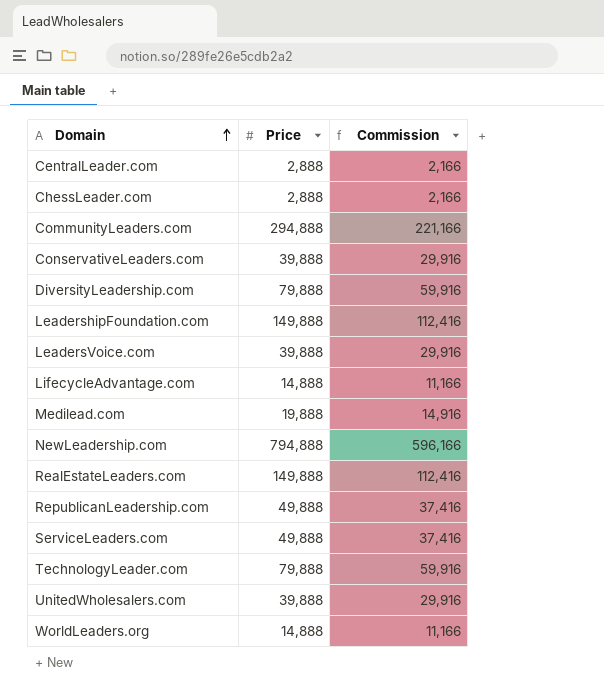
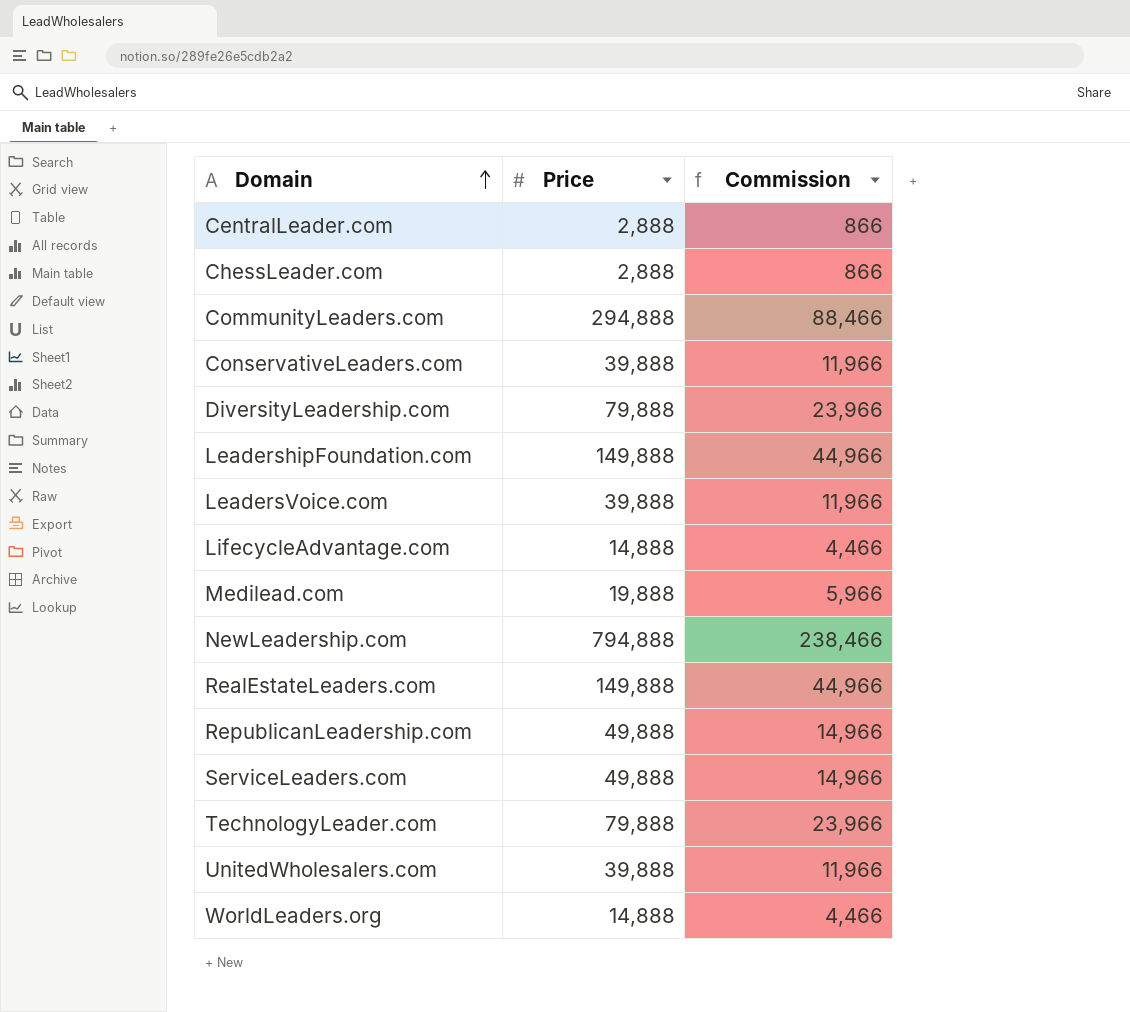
column Commission | formula: [Price] * 0.75 -> [Price] * 0.3

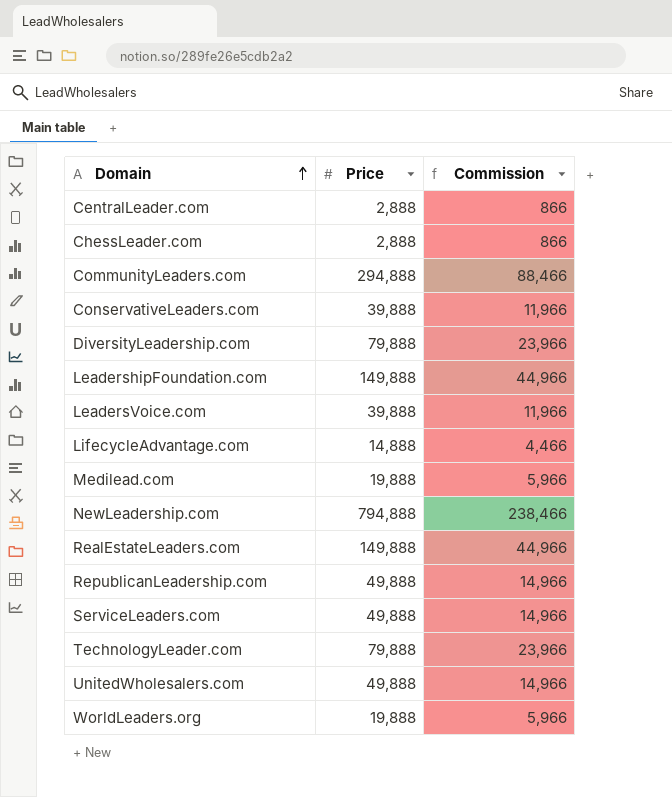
UnitedWholesalers.com | Price: 39,888 -> 49,888
UnitedWholesalers.com | Commission: 11,966 -> 14,966
WorldLeaders.org | Price: 14,888 -> 19,888
WorldLeaders.org | Commission: 4,466 -> 5,966

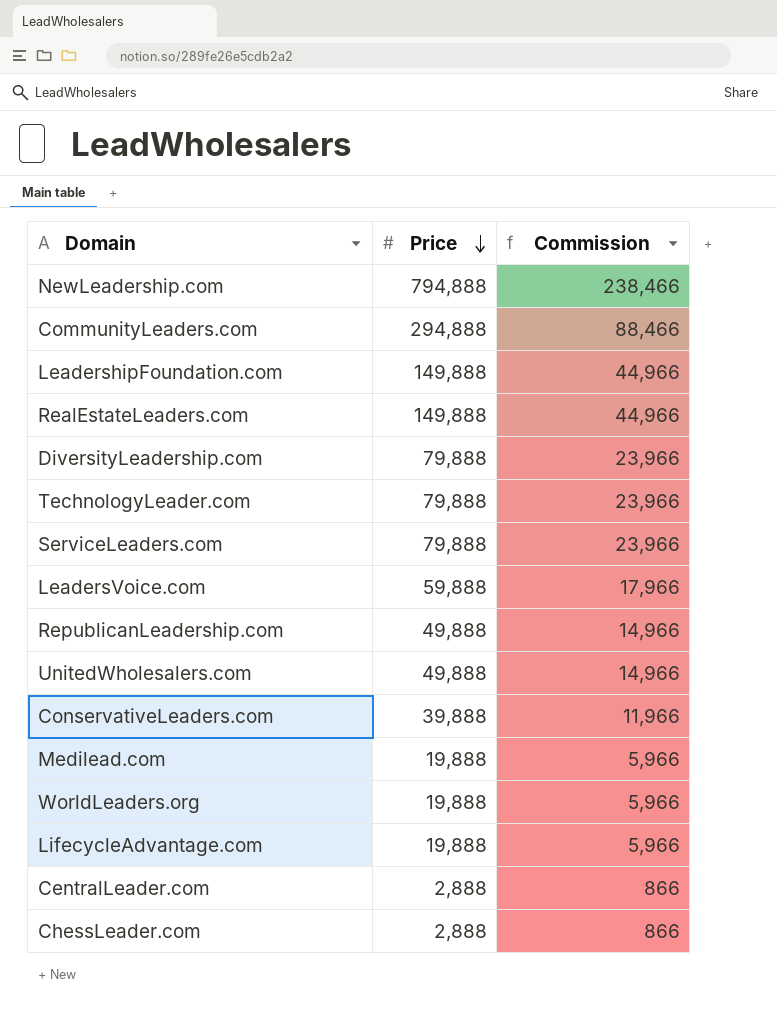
row order: Domain ascending -> Price descending
ServiceLeaders.com | Price: 49,888 -> 79,888
ServiceLeaders.com | Commission: 14,966 -> 23,966
LeadersVoice.com | Price: 39,888 -> 59,888
LeadersVoice.com | Commission: 11,966 -> 17,966
LifecycleAdvantage.com | Price: 14,888 -> 19,888
LifecycleAdvantage.com | Commission: 4,466 -> 5,966

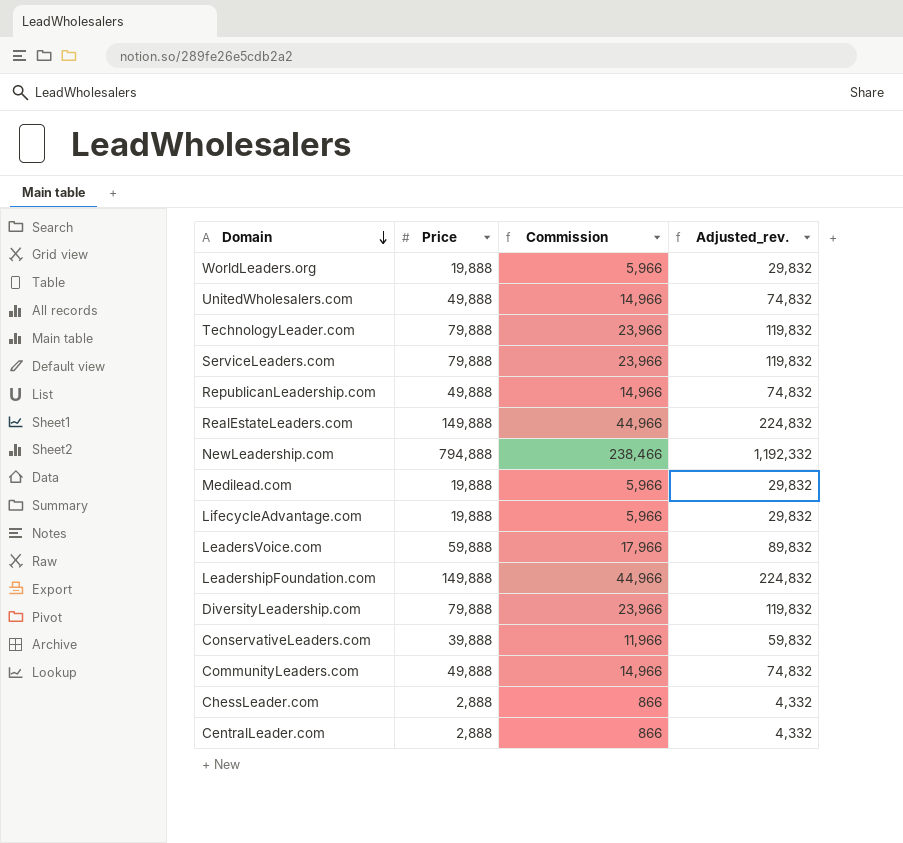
row order: Price descending -> Domain descending
column Adjusted_rev. | formula: none -> [Price] * 1.5
CommunityLeaders.com | Price: 294,888 -> 49,888
CommunityLeaders.com | Commission: 88,466 -> 14,966

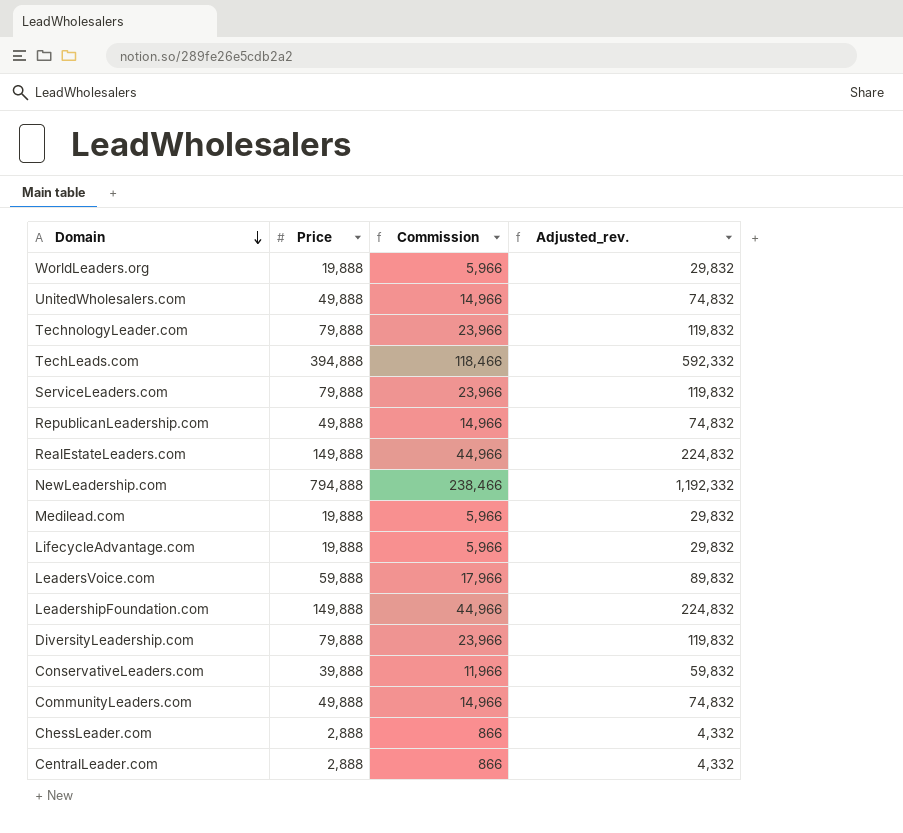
row TechLeads.com: none -> 394,888 | 118,466 | 592,332

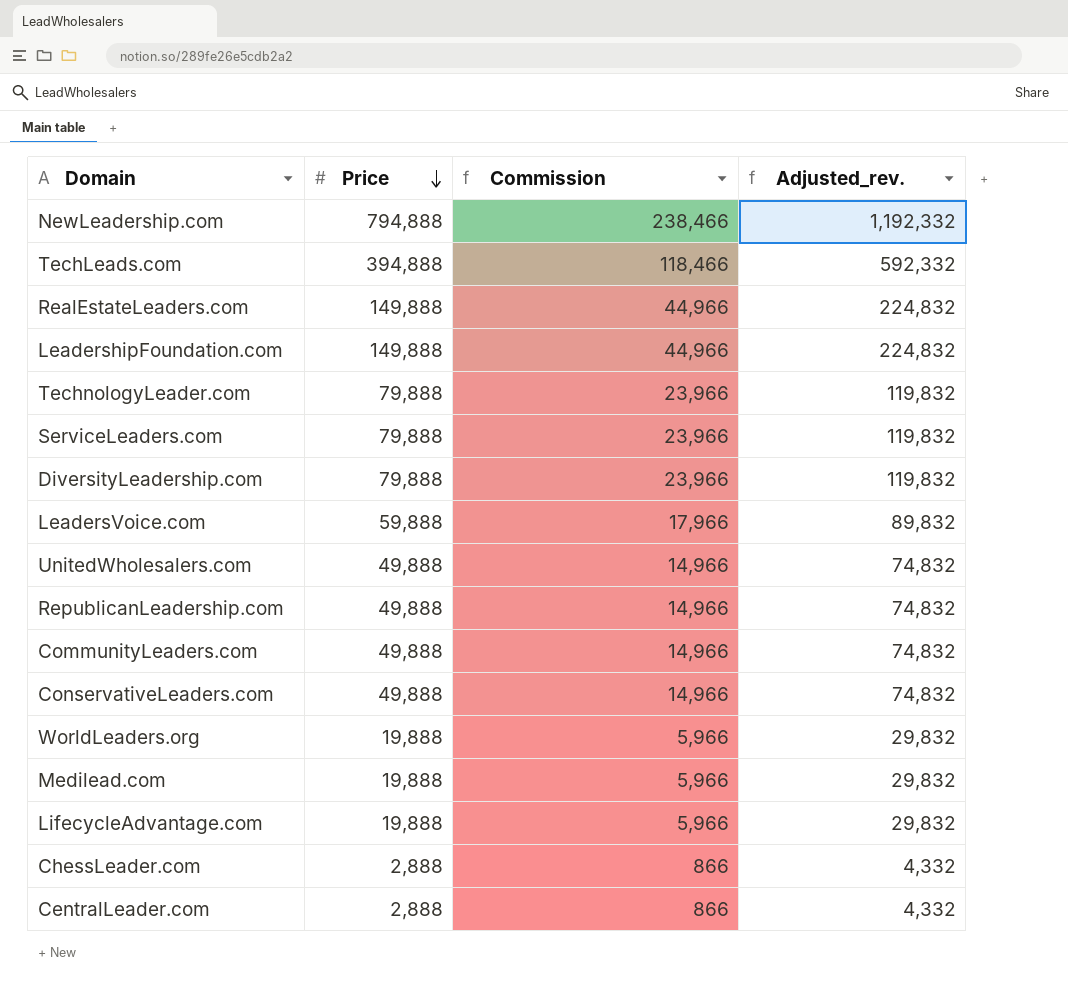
row order: Domain descending -> Price descending
ConservativeLeaders.com | Price: 39,888 -> 49,888
ConservativeLeaders.com | Commission: 11,966 -> 14,966
ConservativeLeaders.com | Adjusted_rev.: 59,832 -> 74,832

